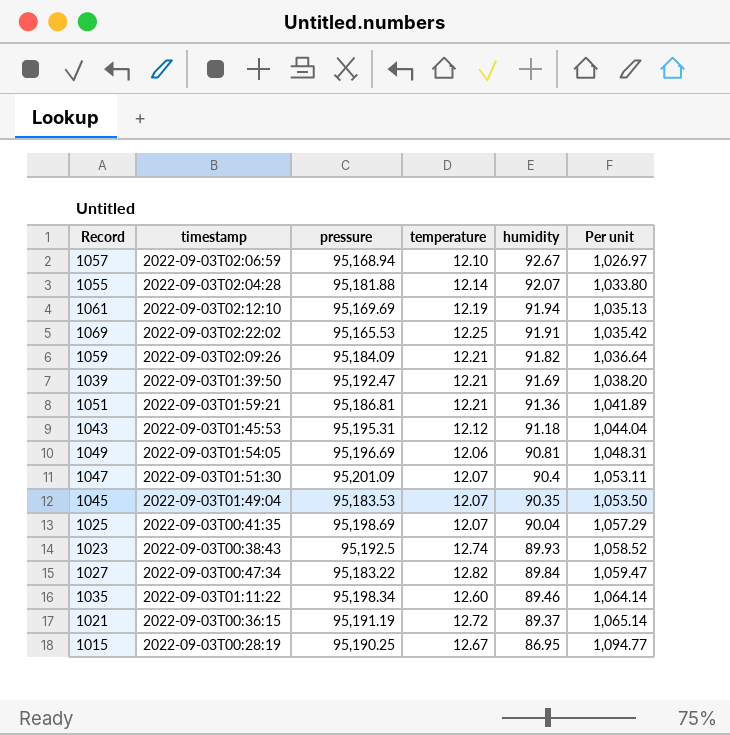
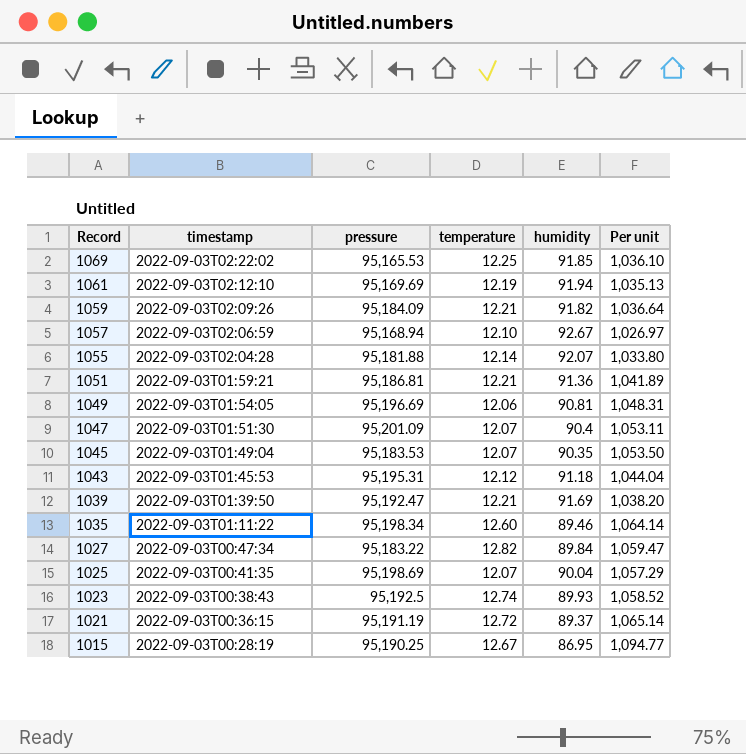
row order: humidity descending -> Record descending
1069 | humidity: 91.91 -> 91.85
1069 | Per unit: 1,035.42 -> 1,036.10

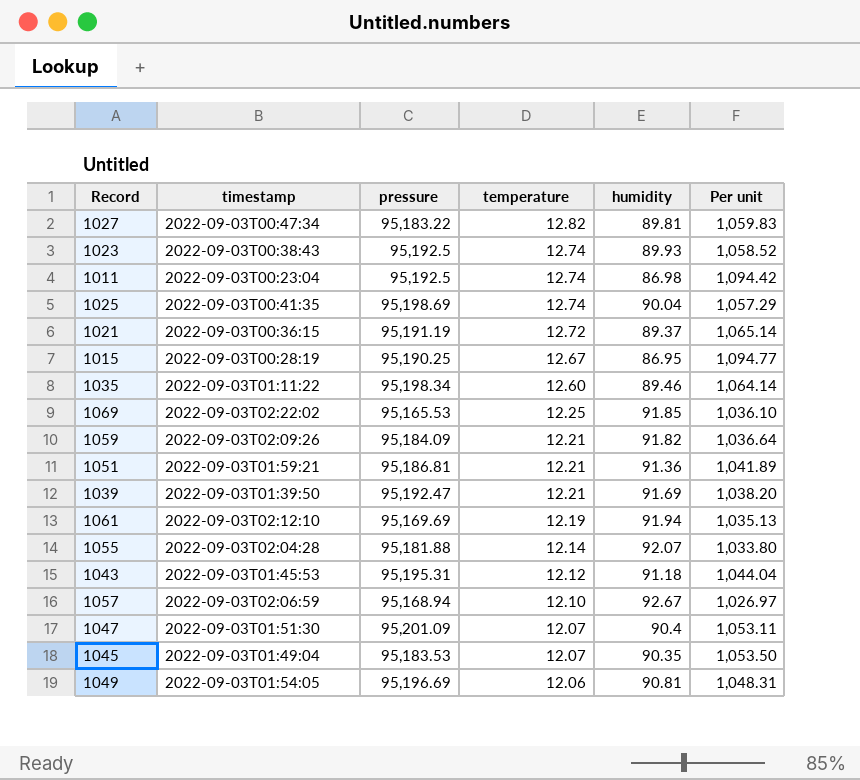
row order: Record descending -> temperature descending
1027 | humidity: 89.84 -> 89.81
1027 | Per unit: 1,059.47 -> 1,059.83
row 1011: none -> 2022-09-03T00:23:04 | 95,192.5 | 12.74 | 86.98 | 1,094.42
1025 | temperature: 12.07 -> 12.74

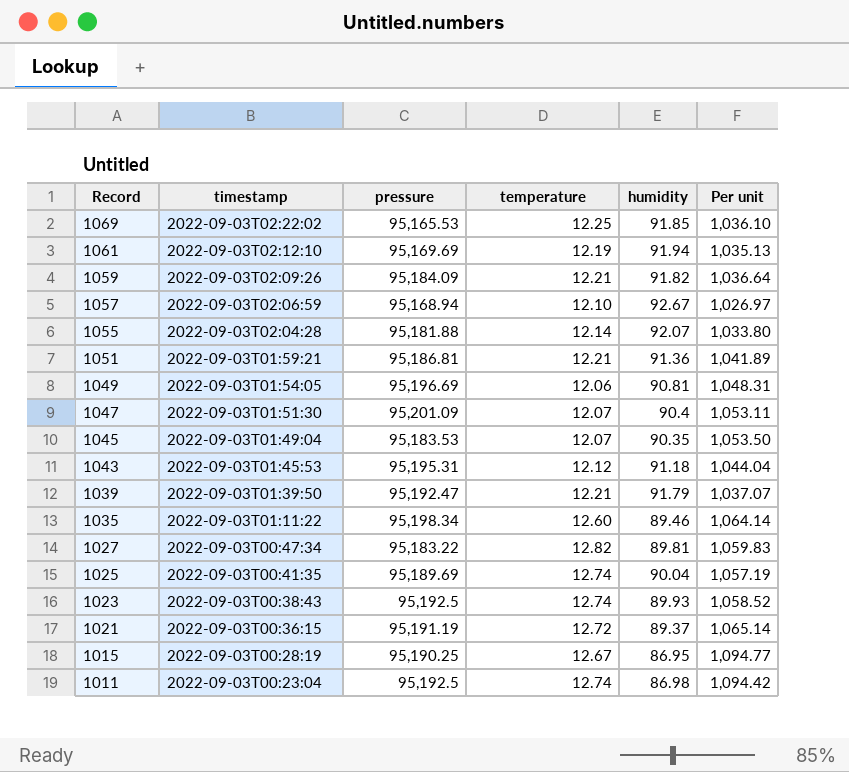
row order: temperature descending -> Record descending
1039 | humidity: 91.69 -> 91.79
1039 | Per unit: 1,038.20 -> 1,037.07
1025 | pressure: 95,198.69 -> 95,189.69
1025 | Per unit: 1,057.29 -> 1,057.19

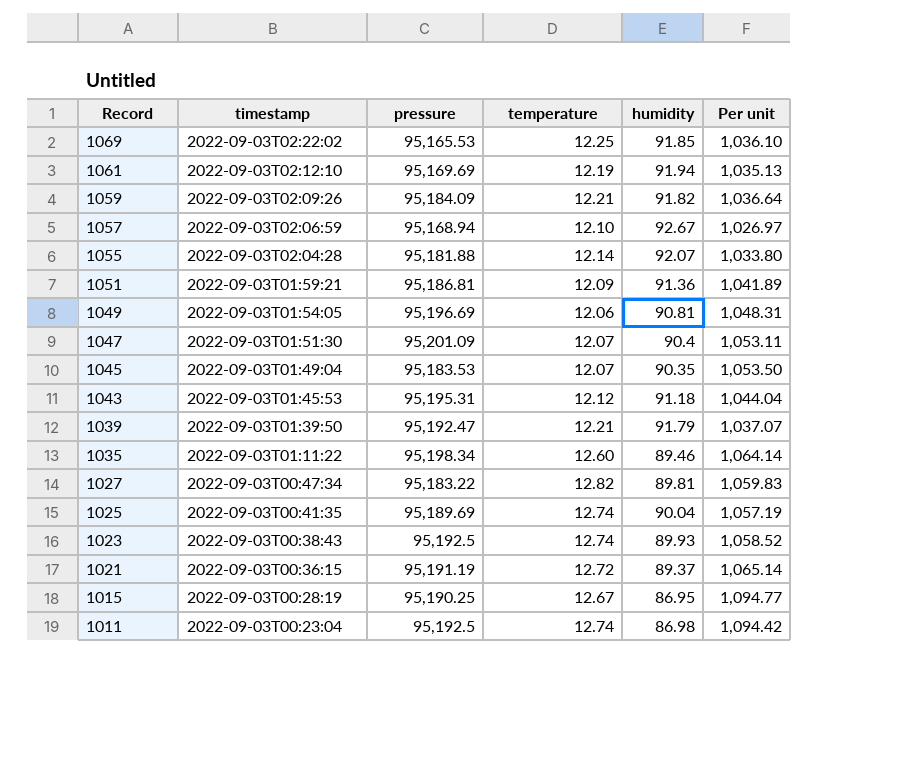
1051 | temperature: 12.21 -> 12.09

